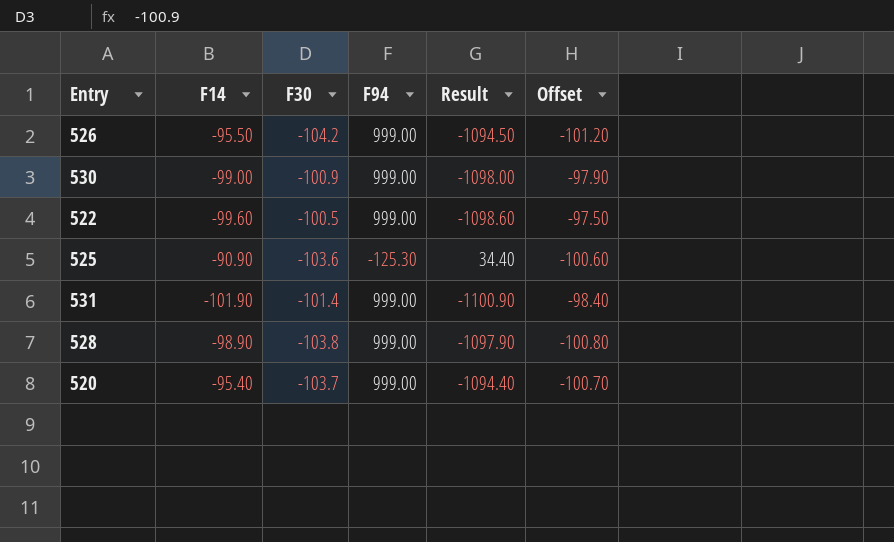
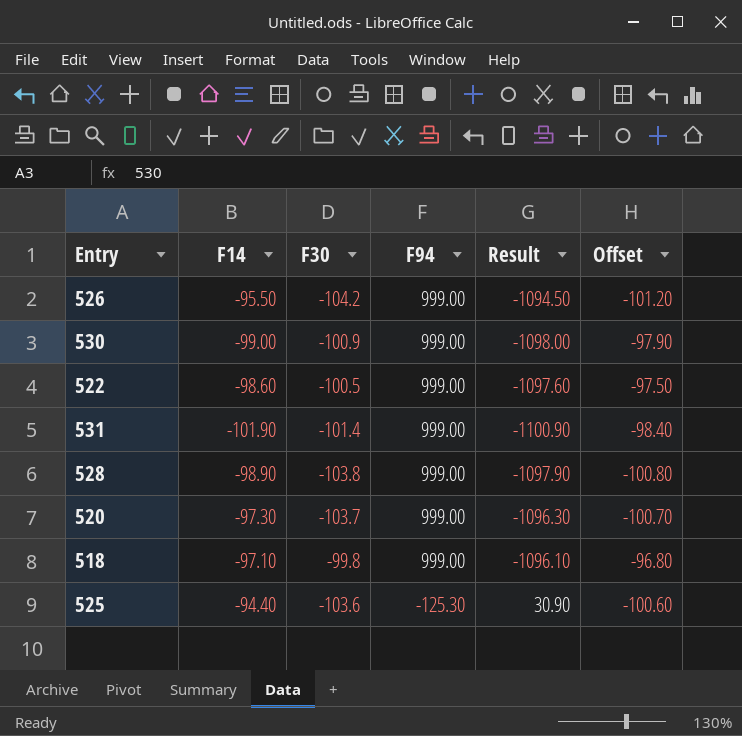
row order: none -> F94 descending
522 | F14: -99.60 -> -98.60
522 | Result: -1098.60 -> -1097.60
520 | F14: -95.40 -> -97.30
520 | Result: -1094.40 -> -1096.30
row 518: none -> -97.10 | -99.8 | 999.00 | -1096.10 | -96.80
525 | F14: -90.90 -> -94.40
525 | Result: 34.40 -> 30.90

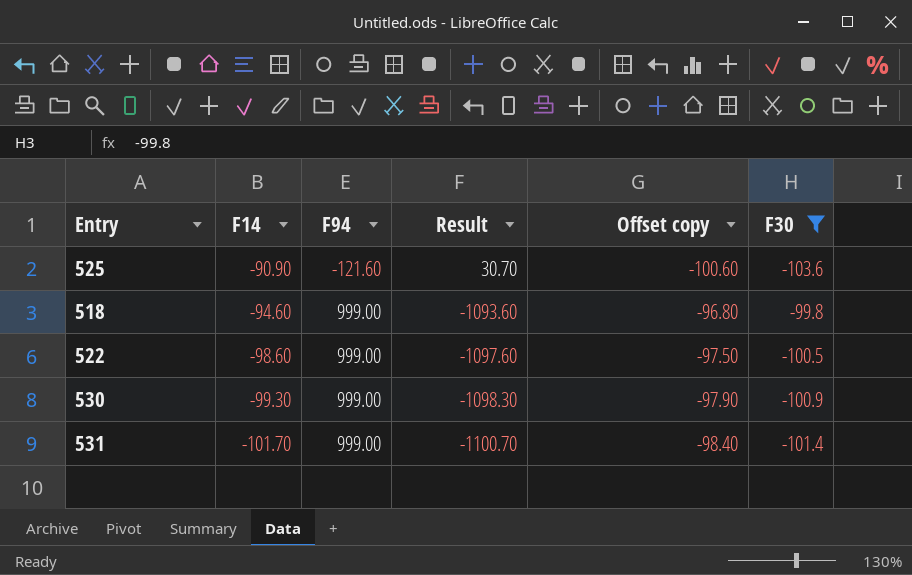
filter: none -> F30 >= -103.6
row order: F94 descending -> F14 descending
column name: Offset -> Offset copy
column F30 | position: 3 -> 6
525 | F14: -94.40 -> -90.90
525 | F94: -125.30 -> -121.60
525 | Result: 30.90 -> 30.70
518 | F14: -97.10 -> -94.60
518 | Result: -1096.10 -> -1093.60
530 | F14: -99.00 -> -99.30
530 | Result: -1098.00 -> -1098.30
531 | F14: -101.90 -> -101.70
531 | Result: -1100.90 -> -1100.70

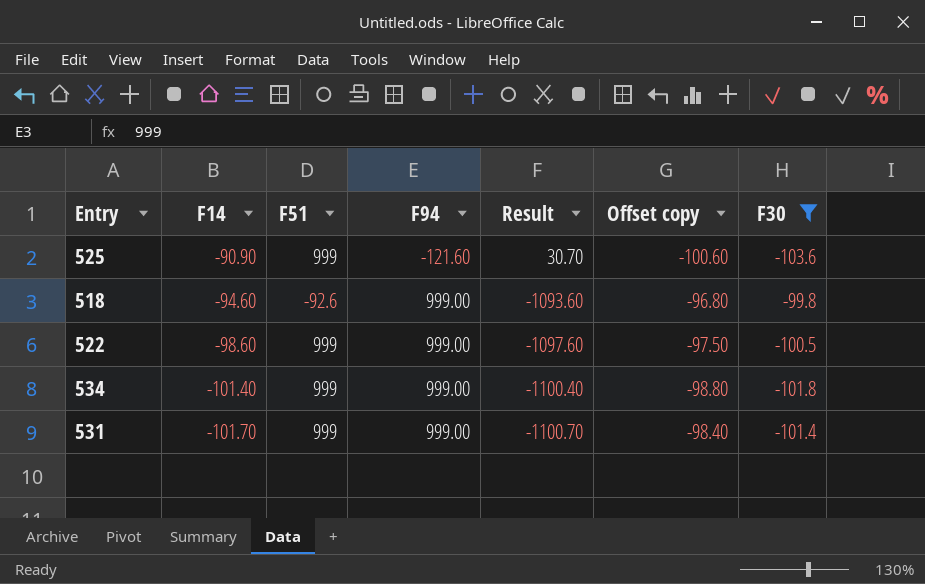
column F51 | position: none -> 3
row 530: -99.30 | 999.00 | -1098.30 | -97.90 | -100.9 -> none
row 534: none -> -101.40 | 999 | 999.00 | -1100.40 | -98.80 | -101.8

